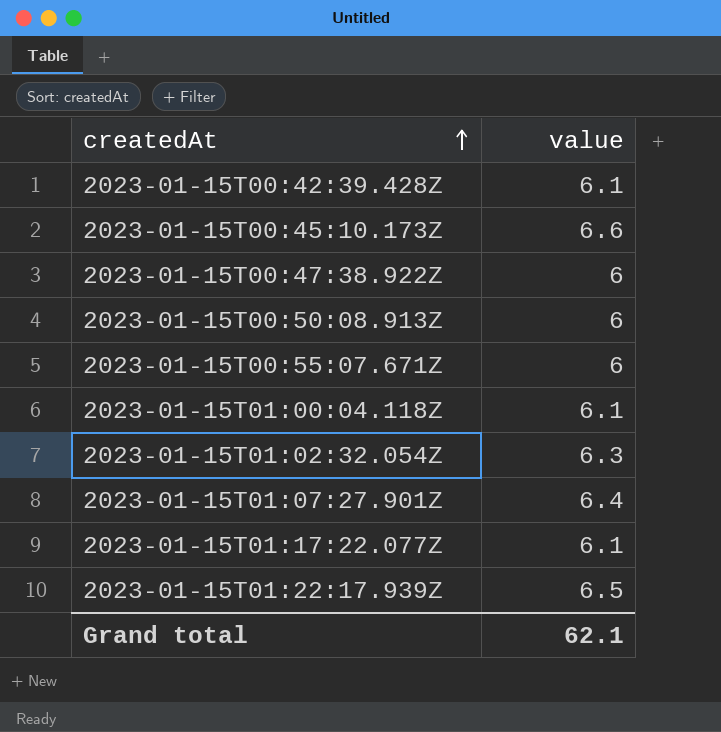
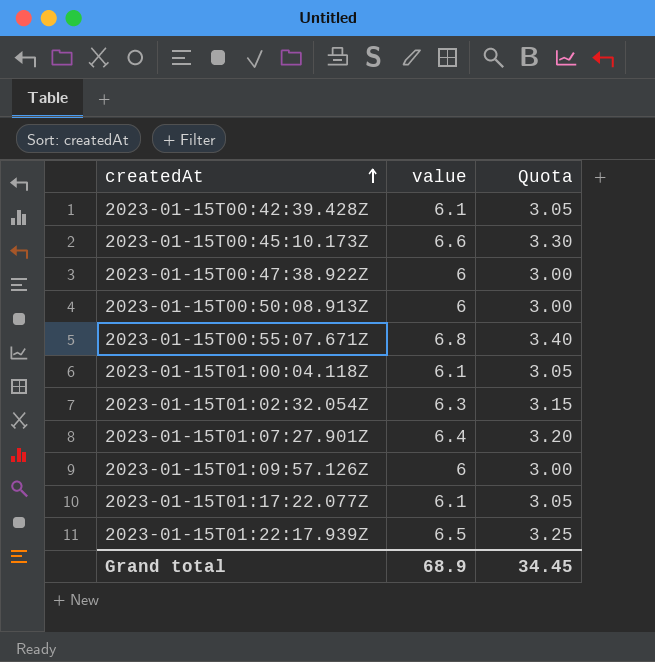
column Quota | formula: none -> [value] * 0.5
2023-01-15T00:55:07.671Z | value: 6 -> 6.8
row 2023-01-15T01:09:57.126Z: none -> 6 | 3.00
Grand total | value: 62.1 -> 68.9

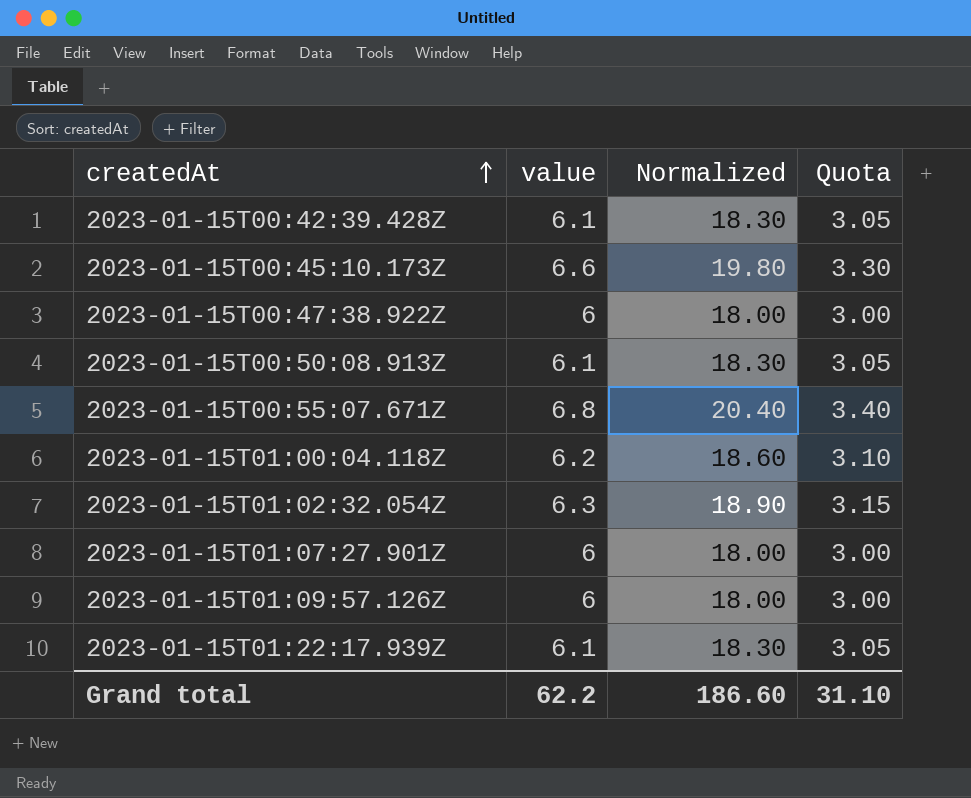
column Normalized | formula: none -> [value] * 3
row 2023-01-15T01:17:22.077Z: 6.1 | 3.05 -> none
2023-01-15T00:50:08.913Z | value: 6 -> 6.1
2023-01-15T00:50:08.913Z | Quota: 3.00 -> 3.05
2023-01-15T01:00:04.118Z | value: 6.1 -> 6.2
2023-01-15T01:00:04.118Z | Quota: 3.05 -> 3.10
2023-01-15T01:07:27.901Z | value: 6.4 -> 6
2023-01-15T01:07:27.901Z | Quota: 3.20 -> 3.00
2023-01-15T01:22:17.939Z | value: 6.5 -> 6.1
2023-01-15T01:22:17.939Z | Quota: 3.25 -> 3.05
Grand total | value: 68.9 -> 62.2
Grand total | Quota: 34.45 -> 31.10

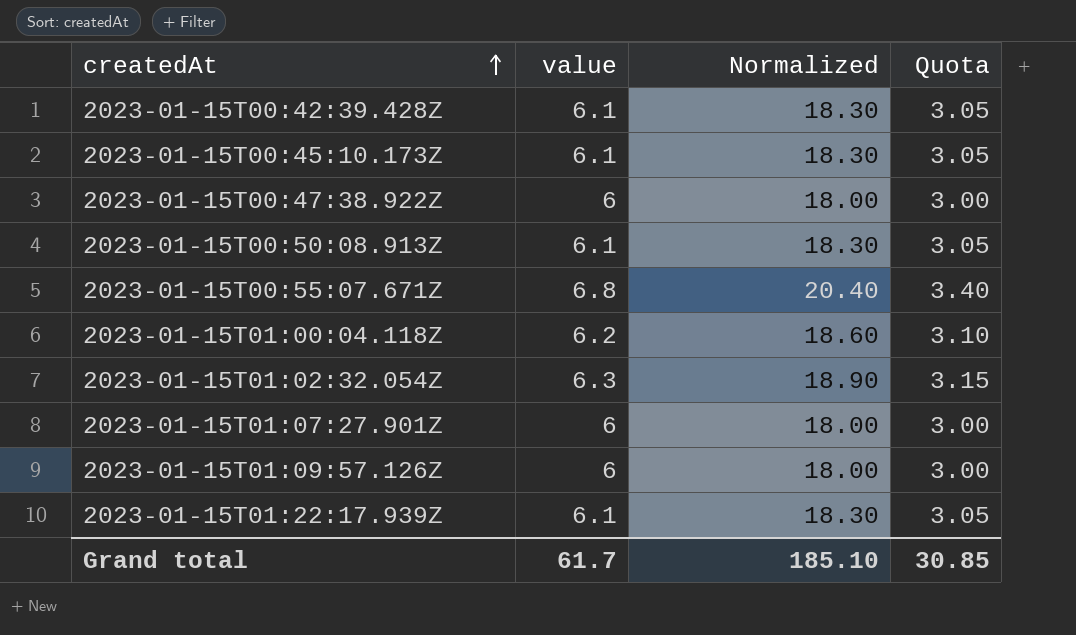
2023-01-15T00:45:10.173Z | value: 6.6 -> 6.1
2023-01-15T00:45:10.173Z | Normalized: 19.80 -> 18.30
2023-01-15T00:45:10.173Z | Quota: 3.30 -> 3.05
Grand total | value: 62.2 -> 61.7
Grand total | Normalized: 186.60 -> 185.10
Grand total | Quota: 31.10 -> 30.85

